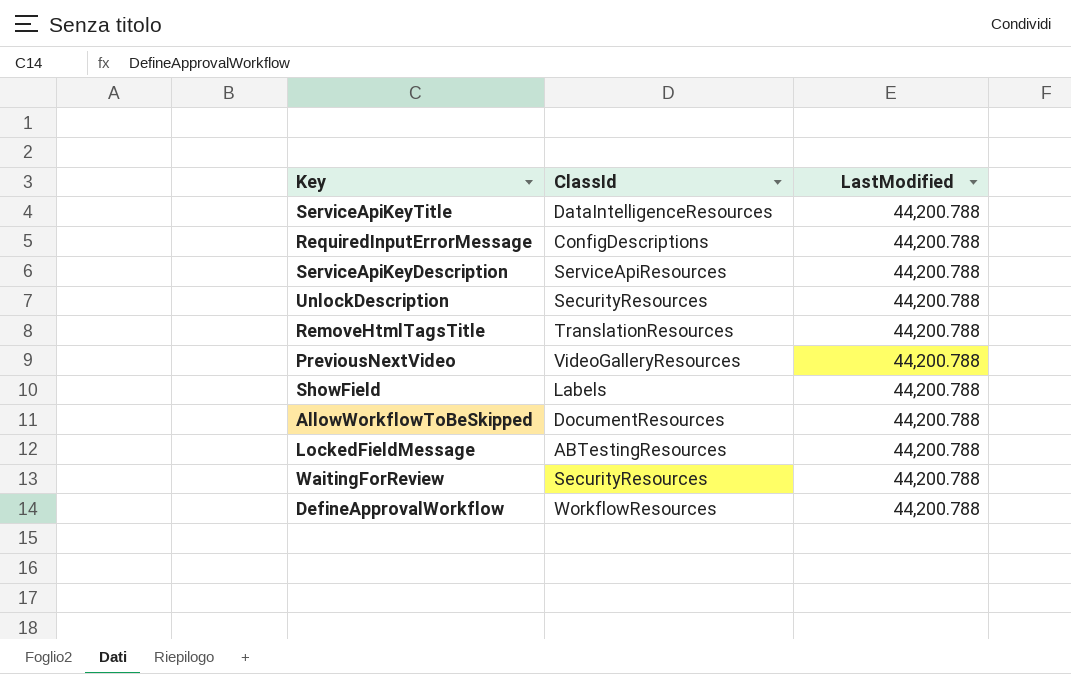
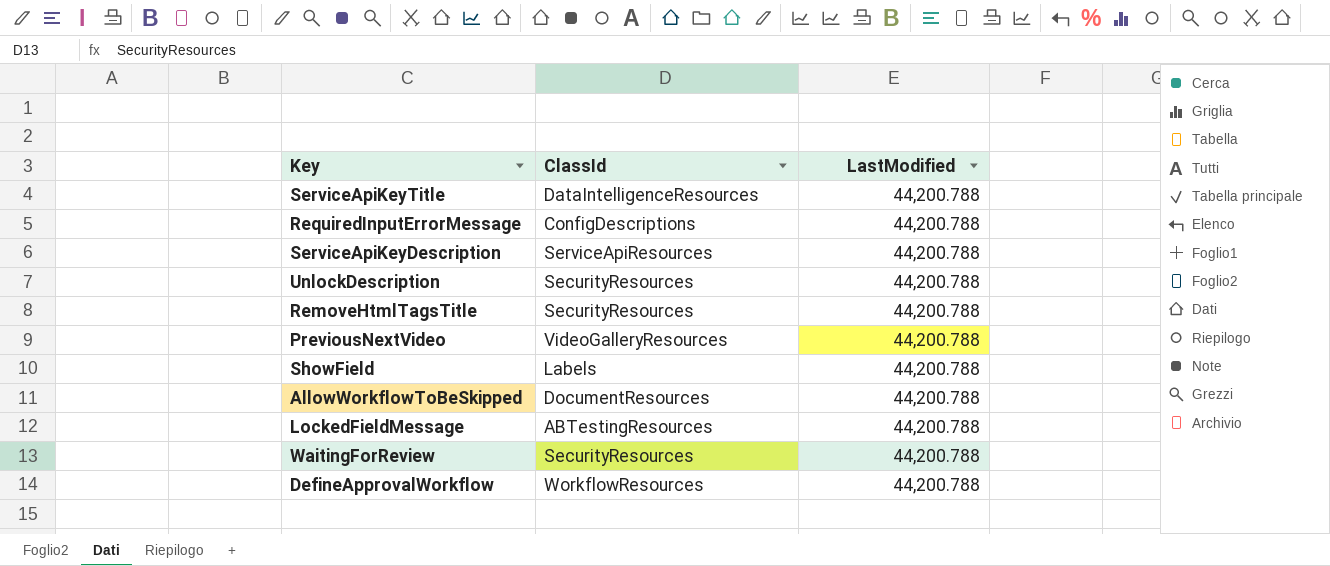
RemoveHtmlTagsTitle | ClassId: TranslationResources -> SecurityResources

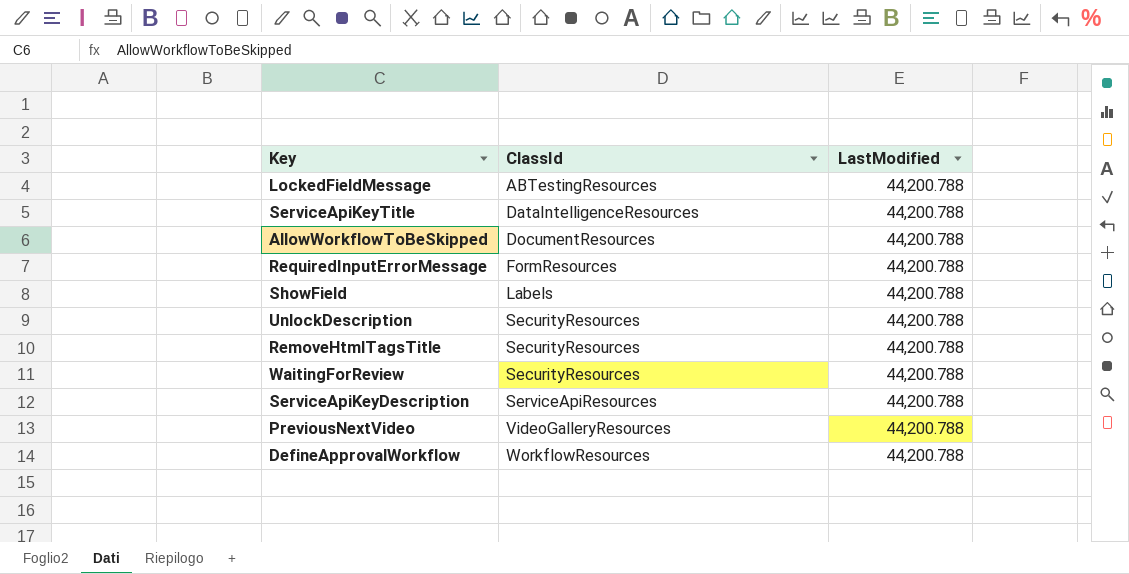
row order: none -> ClassId ascending
RequiredInputErrorMessage | ClassId: ConfigDescriptions -> FormResources

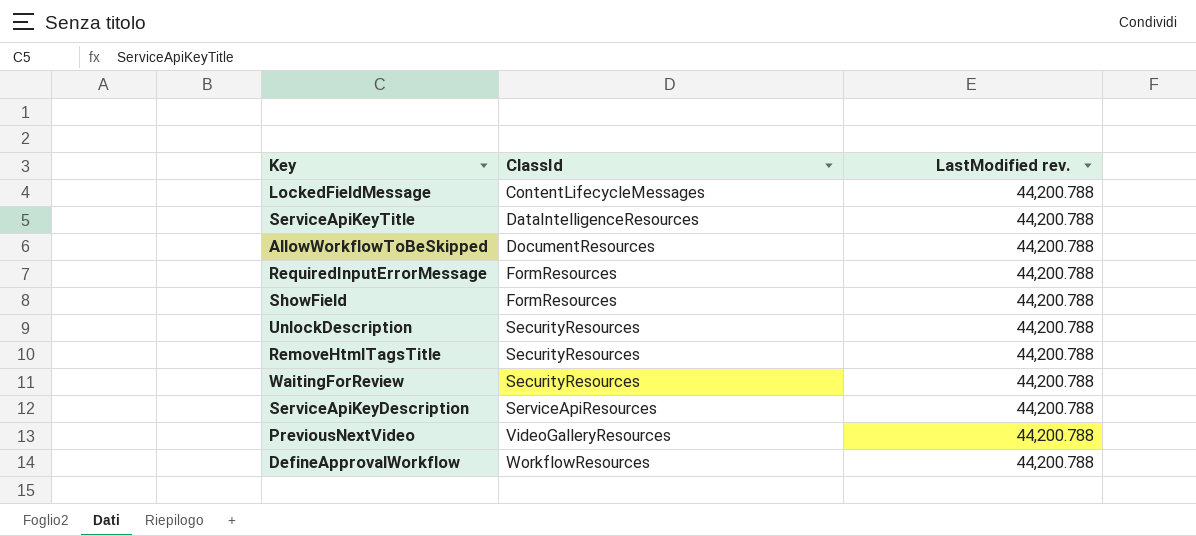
column name: LastModified -> LastModified rev.
LockedFieldMessage | ClassId: ABTestingResources -> ContentLifecycleMessages
ShowField | ClassId: Labels -> FormResources

